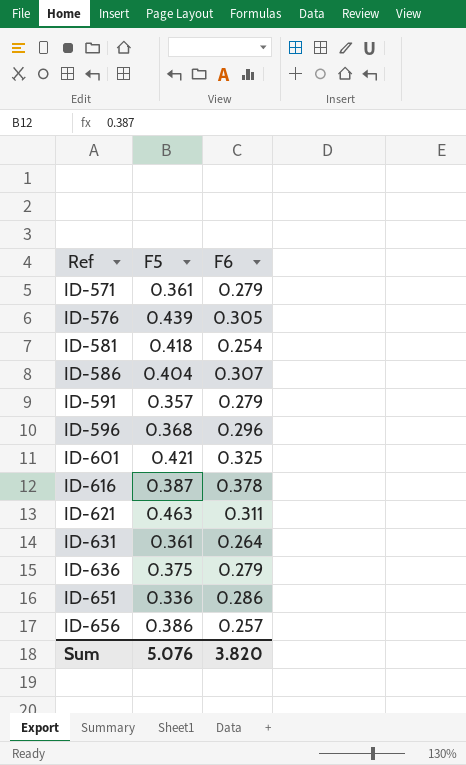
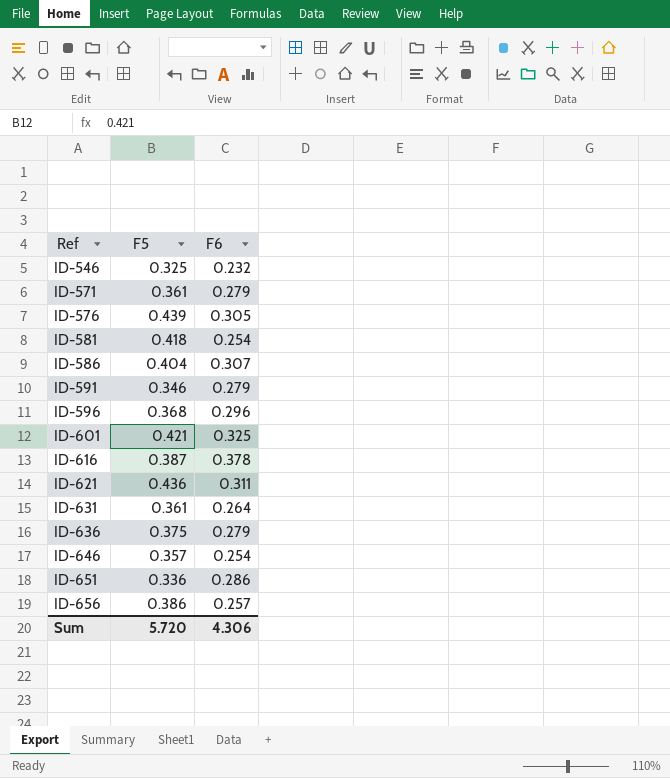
row ID-546: none -> 0.325 | 0.232
ID-591 | F5: 0.357 -> 0.346
ID-621 | F5: 0.463 -> 0.436
row ID-646: none -> 0.357 | 0.254
Sum | F5: 5.076 -> 5.720
Sum | F6: 3.820 -> 4.306

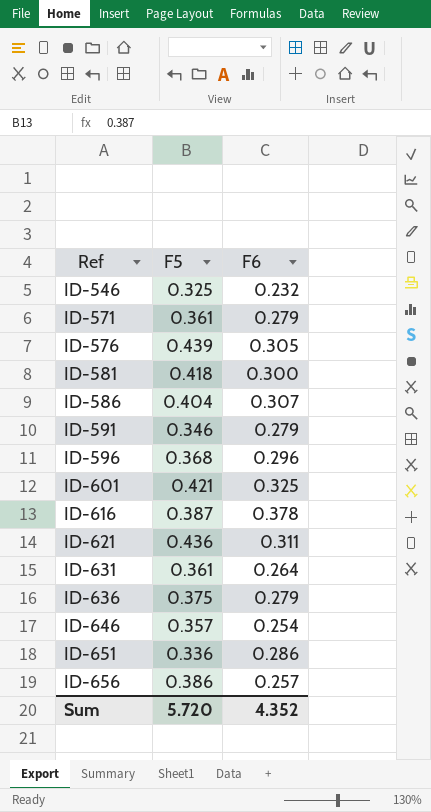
ID-581 | F6: 0.254 -> 0.300
Sum | F6: 4.306 -> 4.352

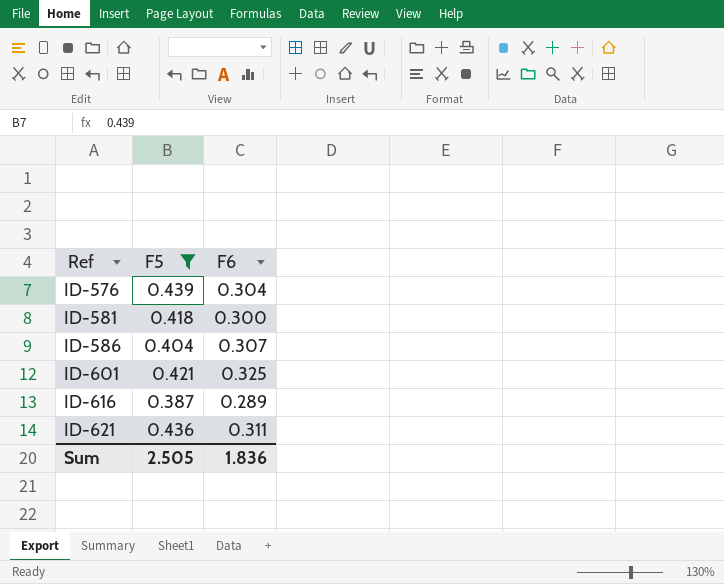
filter: none -> F5 >= 0.387
ID-576 | F6: 0.305 -> 0.304
ID-616 | F6: 0.378 -> 0.289
Sum | F5: 5.720 -> 2.505
Sum | F6: 4.352 -> 1.836

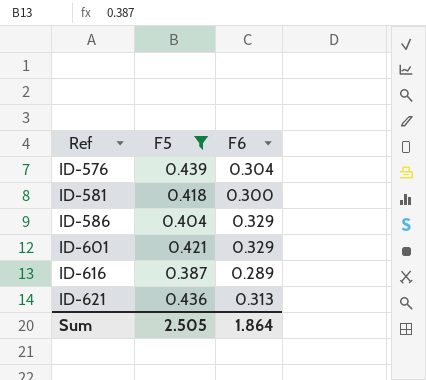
ID-586 | F6: 0.307 -> 0.329
ID-601 | F6: 0.325 -> 0.329
ID-621 | F6: 0.311 -> 0.313
Sum | F6: 1.836 -> 1.864

